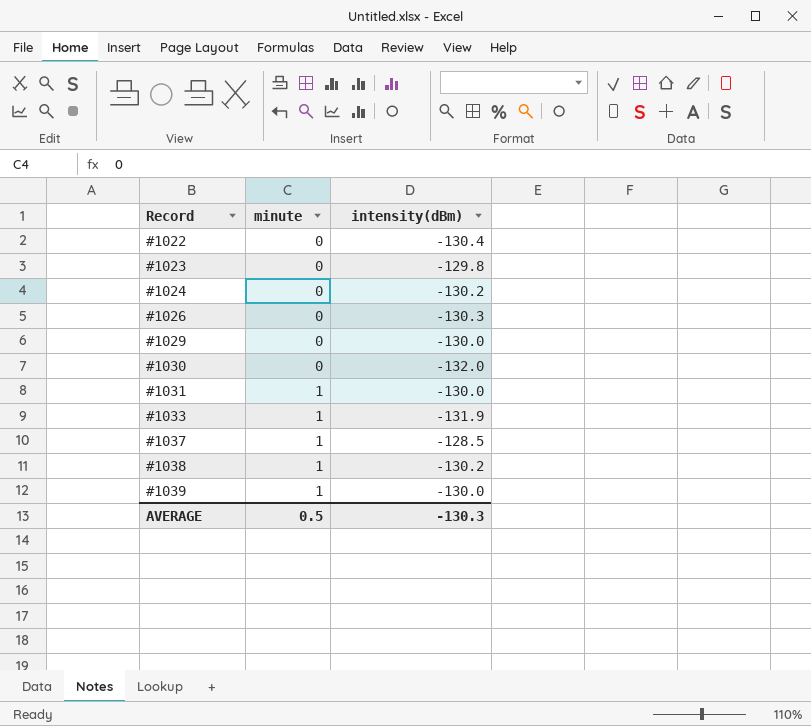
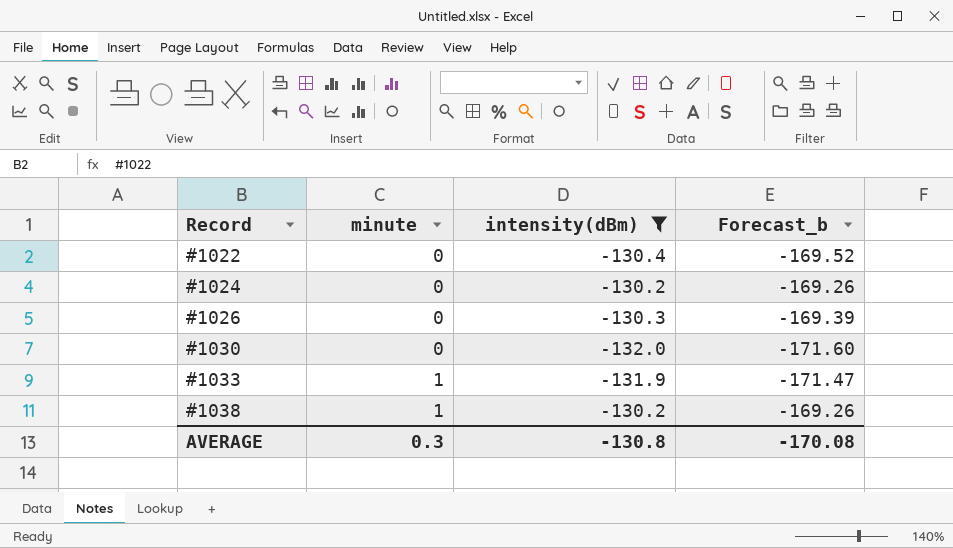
filter: none -> intensity(dBm) <= -130.2
column Forecast_b | formula: none -> [intensity(dBm)] * 1.3
AVERAGE | minute: 0.5 -> 0.3
AVERAGE | intensity(dBm): -130.3 -> -130.8

